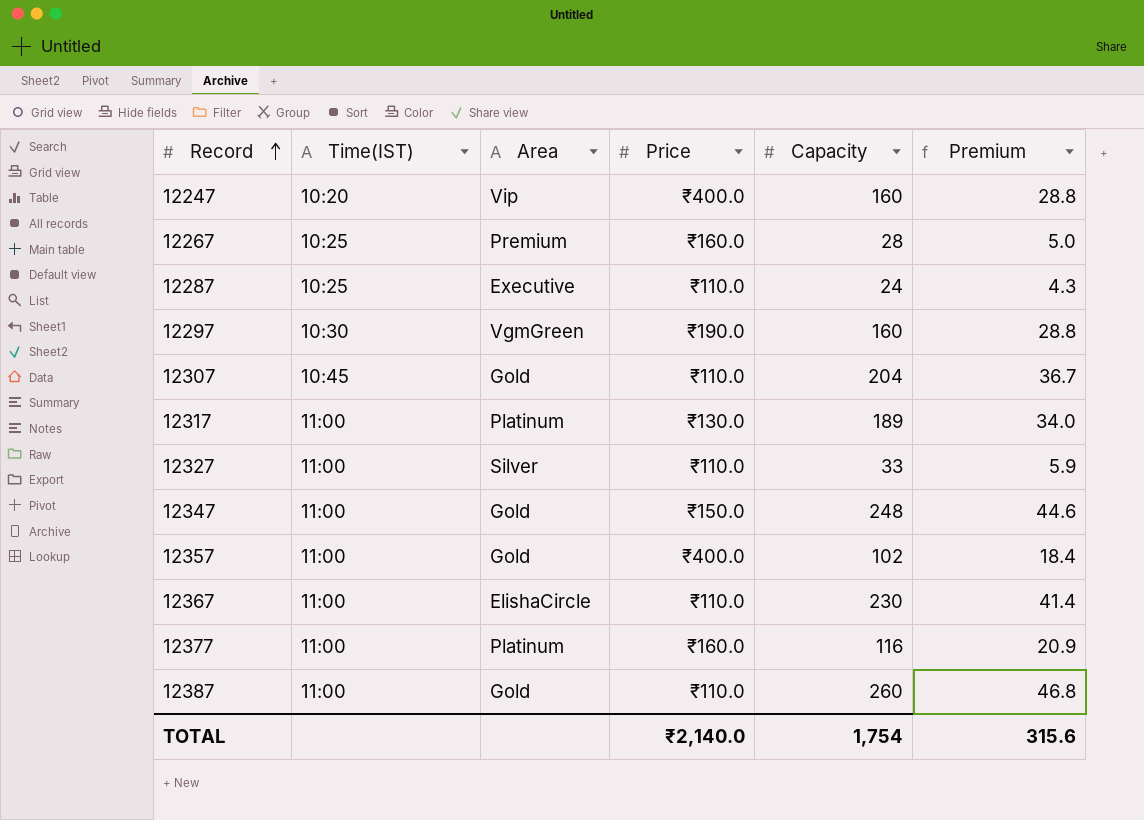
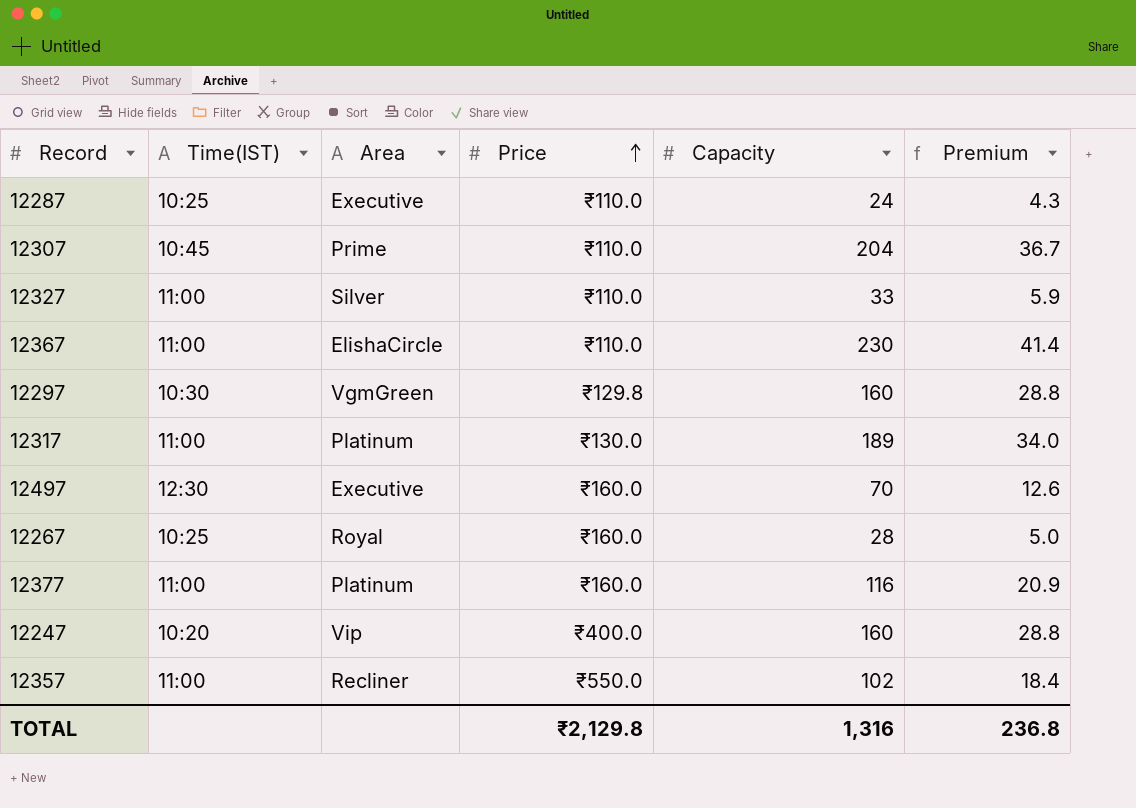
row order: Record ascending -> Price ascending
row 12347: 11:00 | Gold | ₹150.0 | 248 | 44.6 -> none
row 12387: 11:00 | Gold | ₹110.0 | 260 | 46.8 -> none
12307 | Area: Gold -> Prime
12297 | Price: ₹190.0 -> ₹129.8
row 12497: none -> 12:30 | Executive | ₹160.0 | 70 | 12.6
12267 | Area: Premium -> Royal
12357 | Area: Gold -> Recliner
12357 | Price: ₹400.0 -> ₹550.0
TOTAL | Price: ₹2,140.0 -> ₹2,129.8
TOTAL | Capacity: 1,754 -> 1,316
TOTAL | Premium: 315.6 -> 236.8

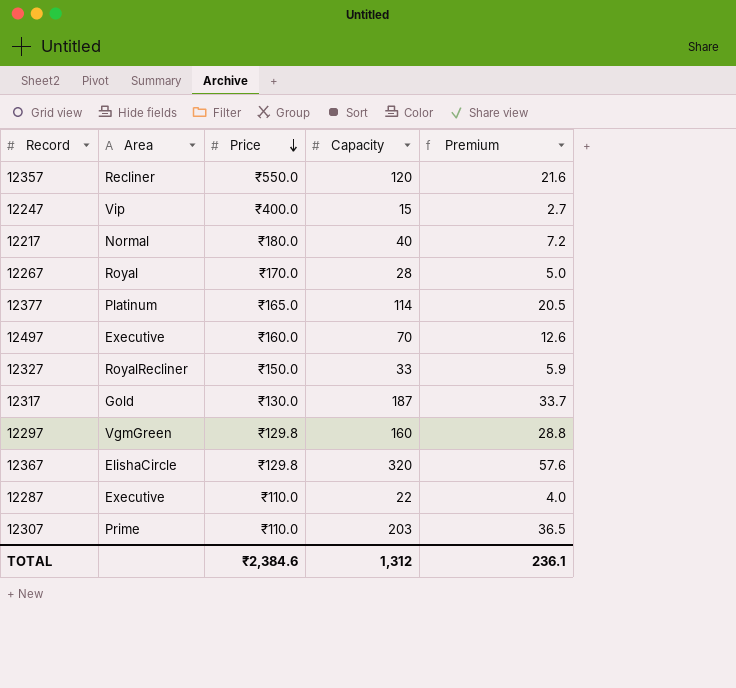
row order: Price ascending -> Price descending
column Time(IST) | position: 2 -> none
12357 | Capacity: 102 -> 120
12357 | Premium: 18.4 -> 21.6
12247 | Capacity: 160 -> 15
12247 | Premium: 28.8 -> 2.7
row 12217: none -> Normal | ₹180.0 | 40 | 7.2
12267 | Price: ₹160.0 -> ₹170.0
12377 | Price: ₹160.0 -> ₹165.0
12377 | Capacity: 116 -> 114
12377 | Premium: 20.9 -> 20.5
12327 | Area: Silver -> RoyalRecliner
12327 | Price: ₹110.0 -> ₹150.0
12317 | Area: Platinum -> Gold
12317 | Capacity: 189 -> 187
12317 | Premium: 34.0 -> 33.7
12367 | Price: ₹110.0 -> ₹129.8
12367 | Capacity: 230 -> 320
12367 | Premium: 41.4 -> 57.6
12287 | Capacity: 24 -> 22
12287 | Premium: 4.3 -> 4.0
12307 | Capacity: 204 -> 203
12307 | Premium: 36.7 -> 36.5
TOTAL | Price: ₹2,129.8 -> ₹2,384.6
TOTAL | Capacity: 1,316 -> 1,312
TOTAL | Premium: 236.8 -> 236.1

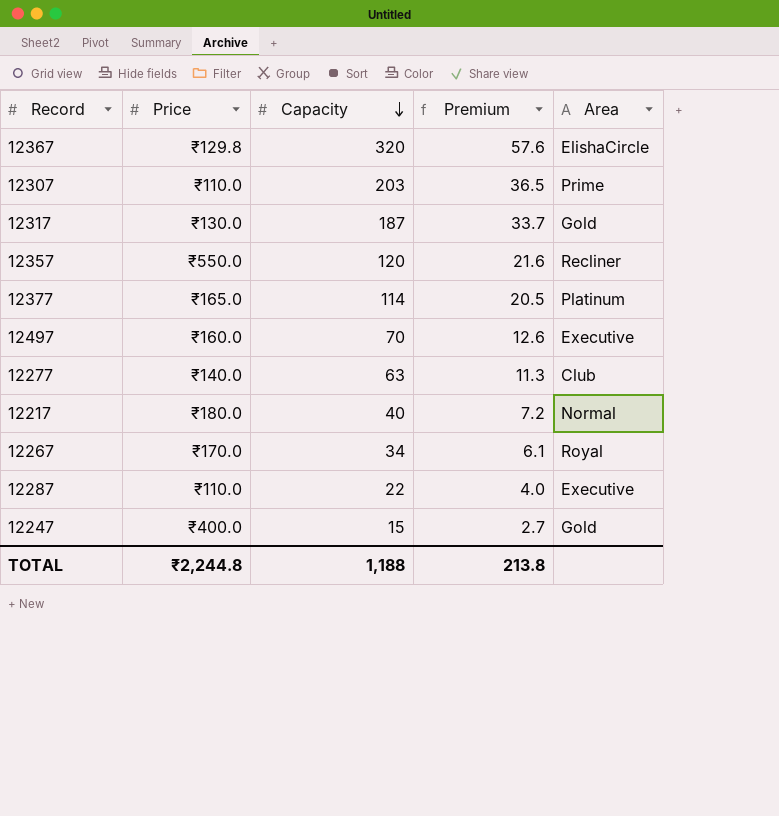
row order: Price descending -> Capacity descending
column Area | position: 2 -> 5
row 12327: RoyalRecliner | ₹150.0 | 33 | 5.9 -> none
row 12297: VgmGreen | ₹129.8 | 160 | 28.8 -> none
row 12277: none -> ₹140.0 | 63 | 11.3 | Club
12267 | Capacity: 28 -> 34
12267 | Premium: 5.0 -> 6.1
12247 | Area: Vip -> Gold
TOTAL | Price: ₹2,384.6 -> ₹2,244.8
TOTAL | Capacity: 1,312 -> 1,188
TOTAL | Premium: 236.1 -> 213.8

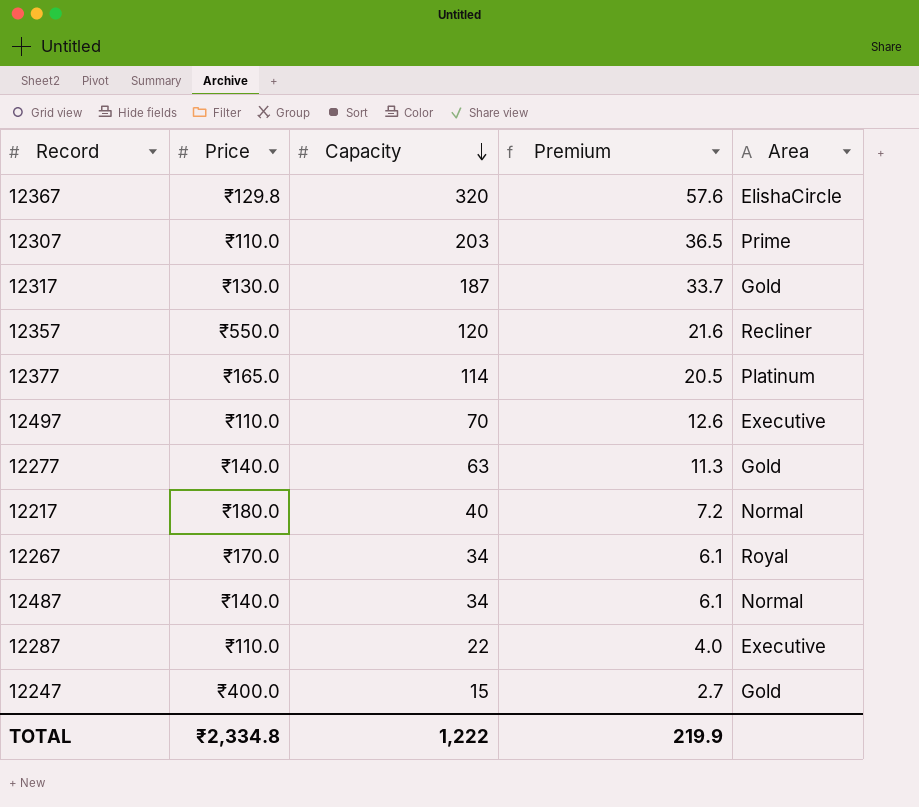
12497 | Price: ₹160.0 -> ₹110.0
12277 | Area: Club -> Gold
row 12487: none -> ₹140.0 | 34 | 6.1 | Normal
TOTAL | Price: ₹2,244.8 -> ₹2,334.8
TOTAL | Capacity: 1,188 -> 1,222
TOTAL | Premium: 213.8 -> 219.9

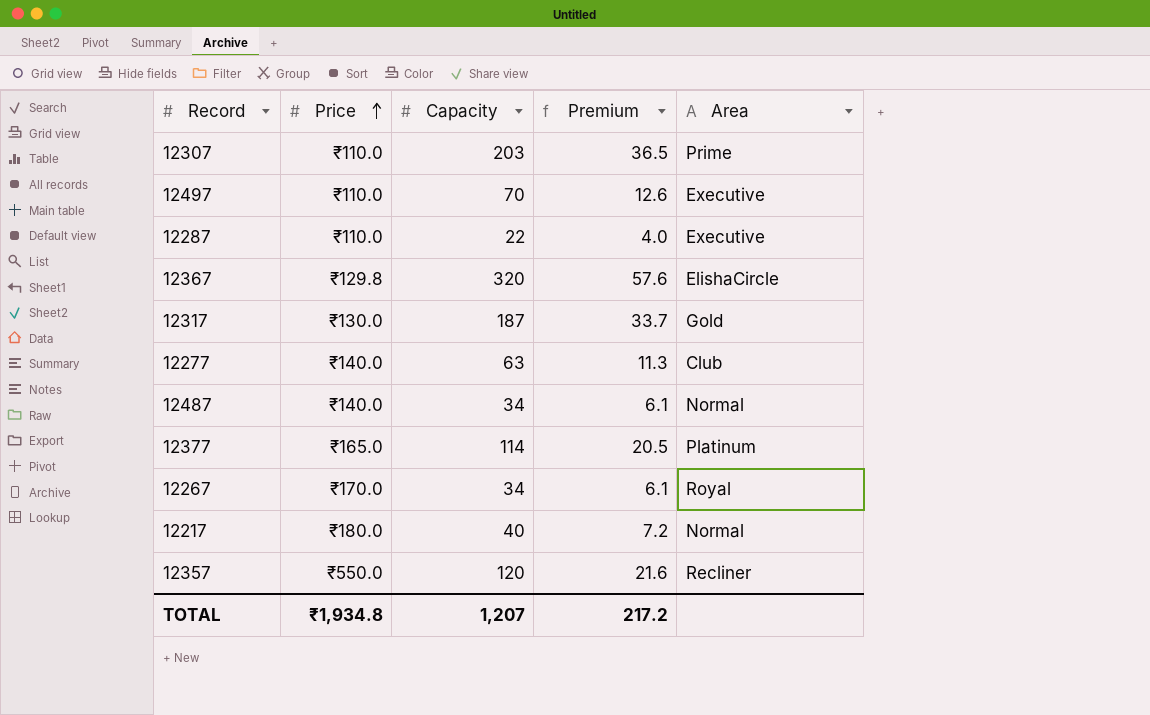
row order: Capacity descending -> Price ascending
row 12247: ₹400.0 | 15 | 2.7 | Gold -> none
12277 | Area: Gold -> Club
TOTAL | Price: ₹2,334.8 -> ₹1,934.8
TOTAL | Capacity: 1,222 -> 1,207
TOTAL | Premium: 219.9 -> 217.2

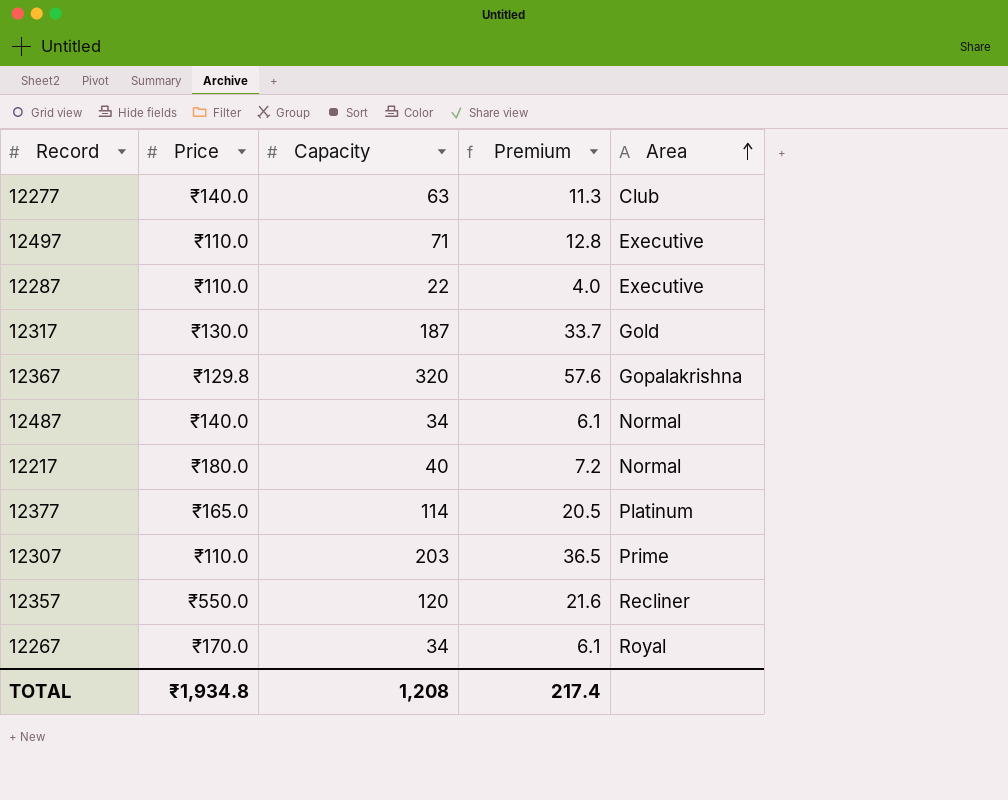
row order: Price ascending -> Area ascending
12497 | Capacity: 70 -> 71
12497 | Premium: 12.6 -> 12.8
12367 | Area: ElishaCircle -> Gopalakrishna
TOTAL | Capacity: 1,207 -> 1,208
TOTAL | Premium: 217.2 -> 217.4

